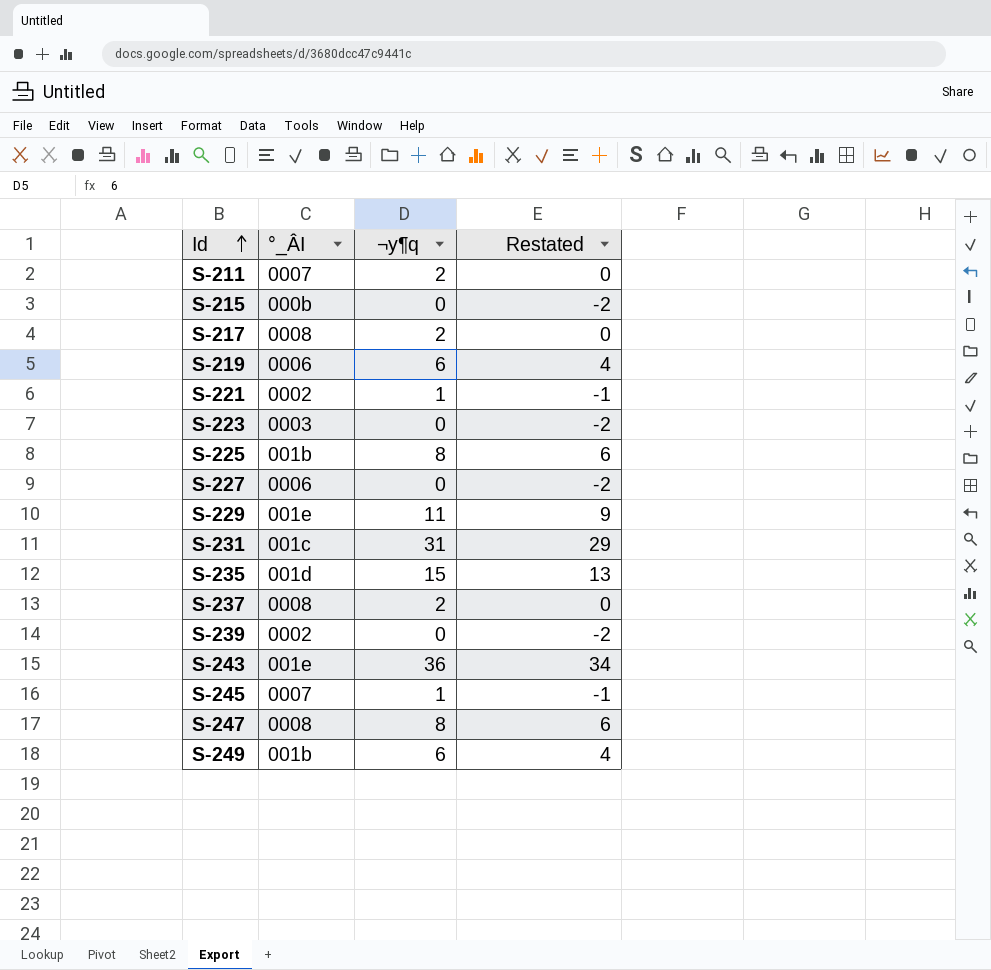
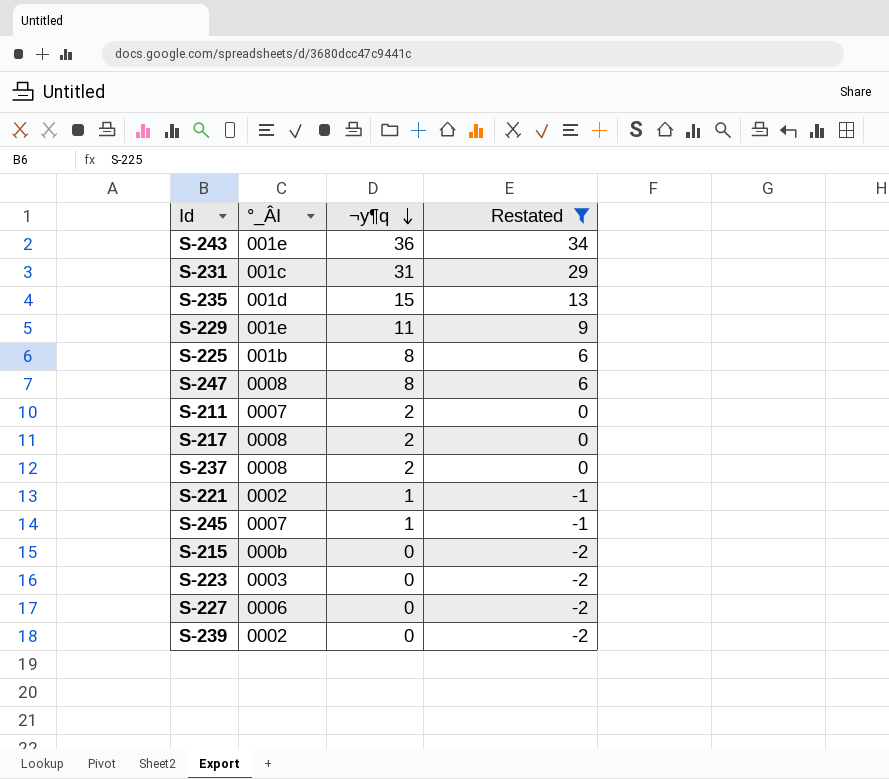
filter: none -> Restated != 4
row order: Id ascending -> ¬y¶q descending

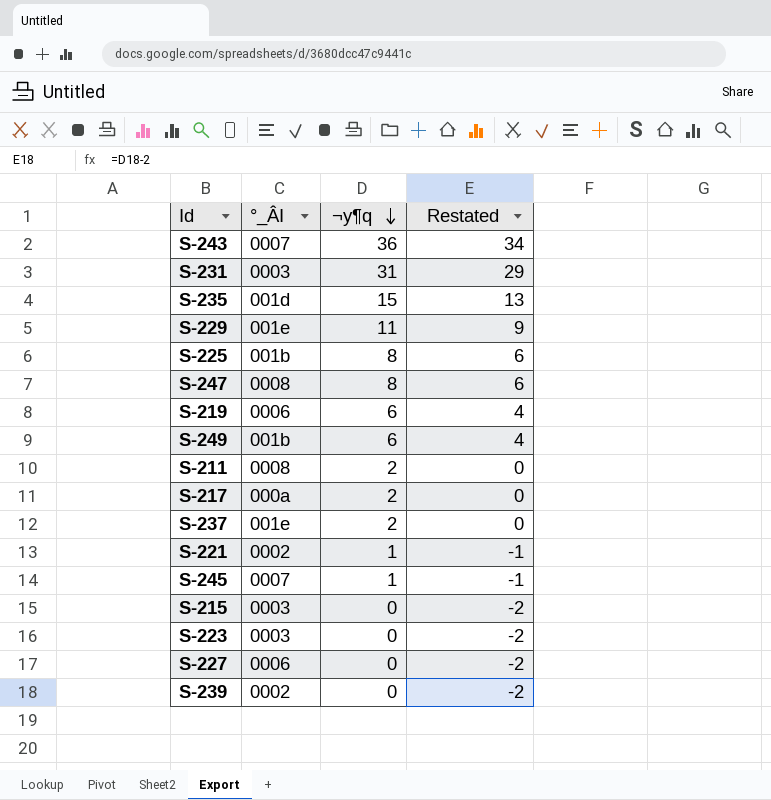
filter: Restated != 4 -> none
S-243 | °_ÂI: 001e -> 0007
S-231 | °_ÂI: 001c -> 0003
S-211 | °_ÂI: 0007 -> 0008
S-217 | °_ÂI: 0008 -> 000a
S-237 | °_ÂI: 0008 -> 001e
S-215 | °_ÂI: 000b -> 0003

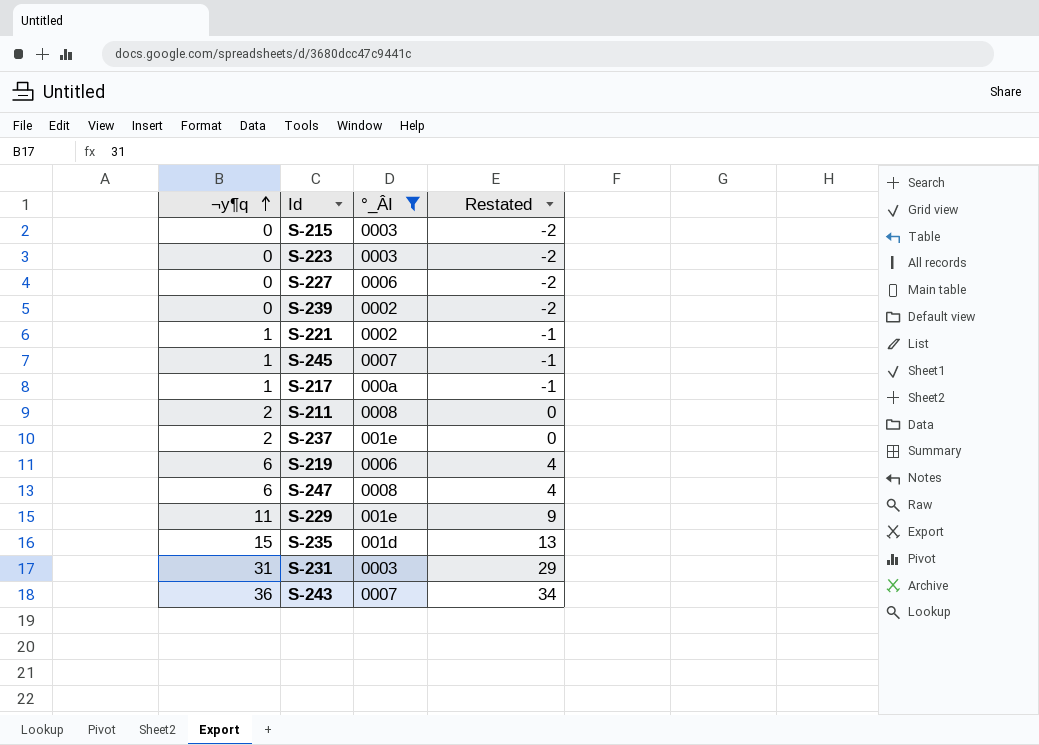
filter: none -> °_ÂI != 001b
row order: ¬y¶q descending -> ¬y¶q ascending
column ¬y¶q | position: 3 -> 1
S-217 | ¬y¶q: 2 -> 1
S-217 | Restated: 0 -> -1
S-247 | ¬y¶q: 8 -> 6
S-247 | Restated: 6 -> 4

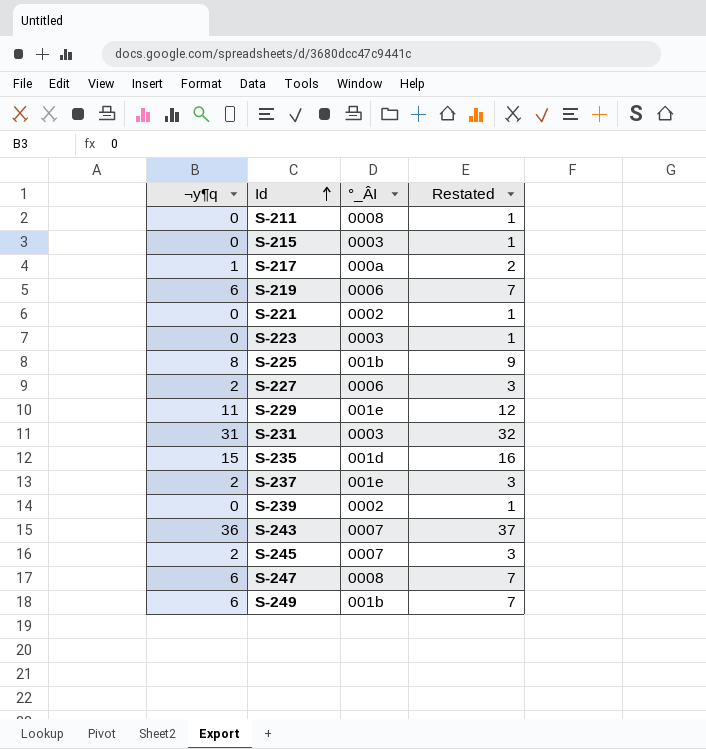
filter: °_ÂI != 001b -> none
row order: ¬y¶q ascending -> Id ascending
column Restated | formula: [¬y¶q] - 2 -> [¬y¶q] + 1
S-211 | ¬y¶q: 2 -> 0
S-221 | ¬y¶q: 1 -> 0
S-227 | ¬y¶q: 0 -> 2
S-245 | ¬y¶q: 1 -> 2

